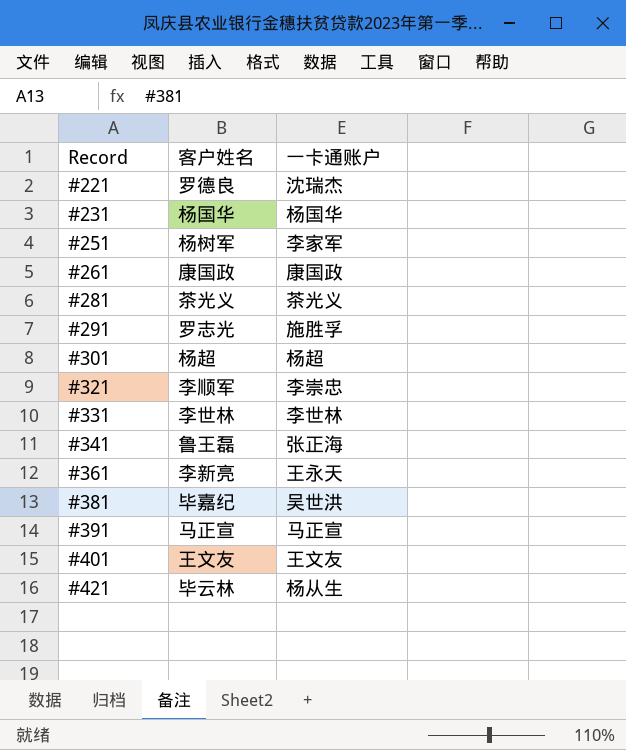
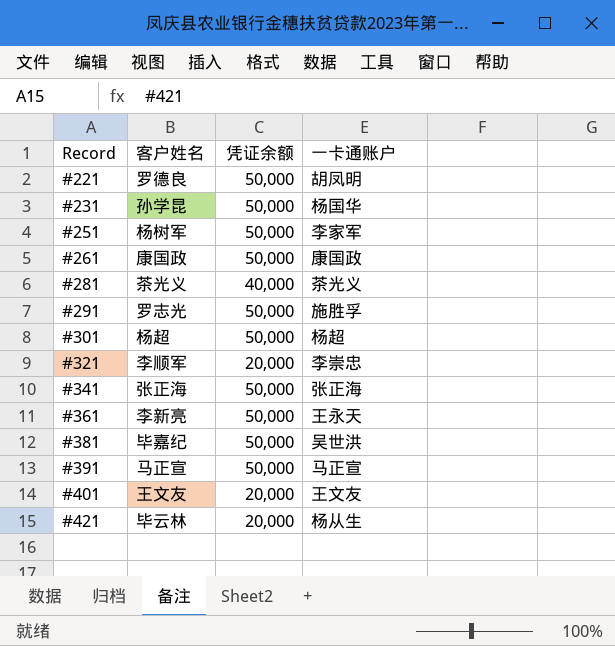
column 凭证余额 | position: none -> 3
row #331: 李世林 | 李世林 -> none
#221 | 一卡通账户: 沈瑞杰 -> 胡凤明
#231 | 客户姓名: 杨国华 -> 孙学昆
#341 | 客户姓名: 鲁王磊 -> 张正海

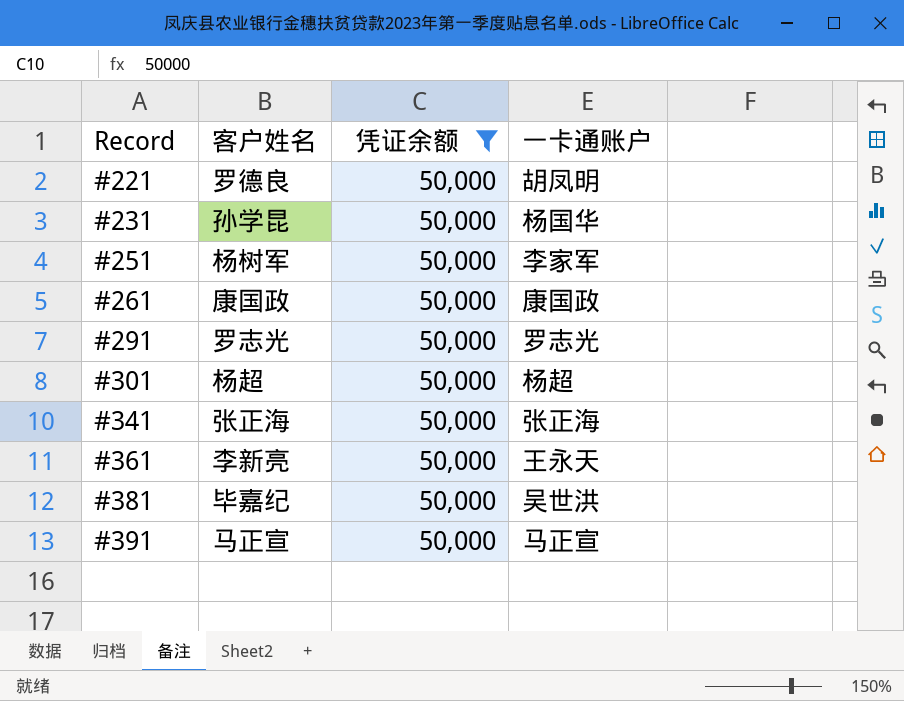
filter: none -> 凭证余额 = 50,000
#291 | 一卡通账户: 施胜孚 -> 罗志光

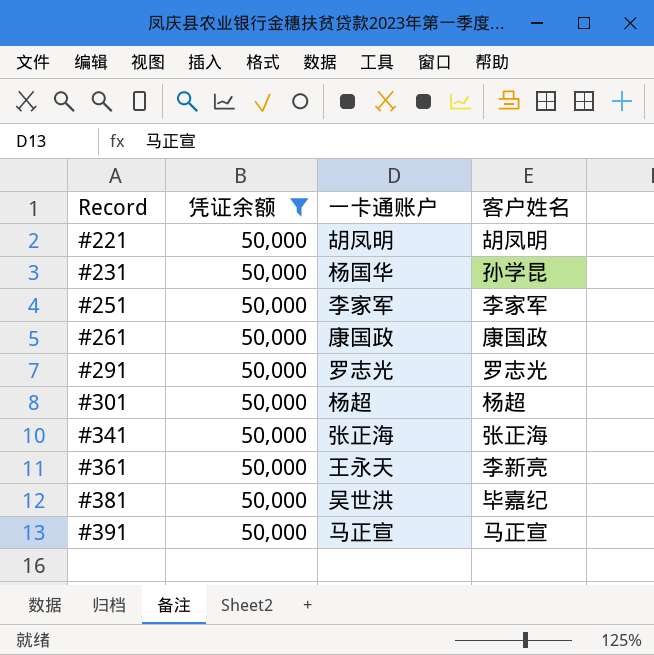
column 客户姓名 | position: 2 -> 4
#221 | 客户姓名: 罗德良 -> 胡凤明
#251 | 客户姓名: 杨树军 -> 李家军

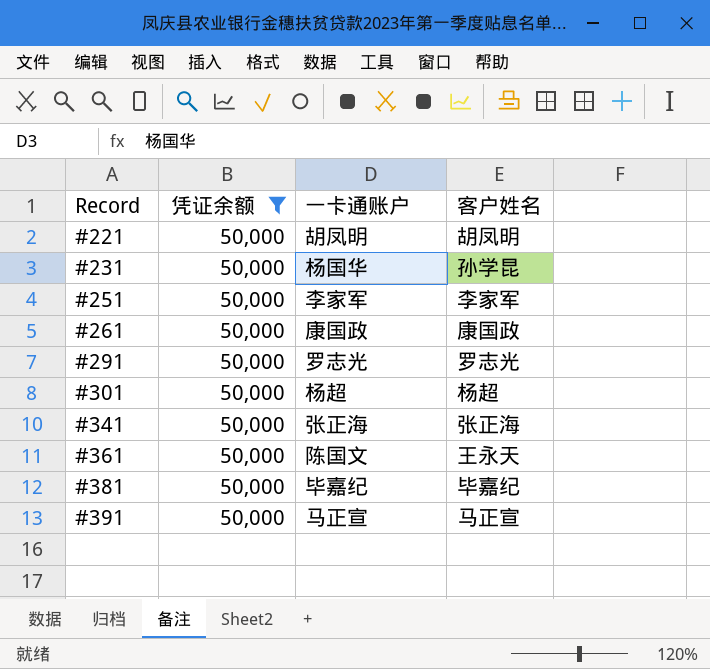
#361 | 一卡通账户: 王永天 -> 陈国文
#361 | 客户姓名: 李新亮 -> 王永天
#381 | 一卡通账户: 吴世洪 -> 毕嘉纪

